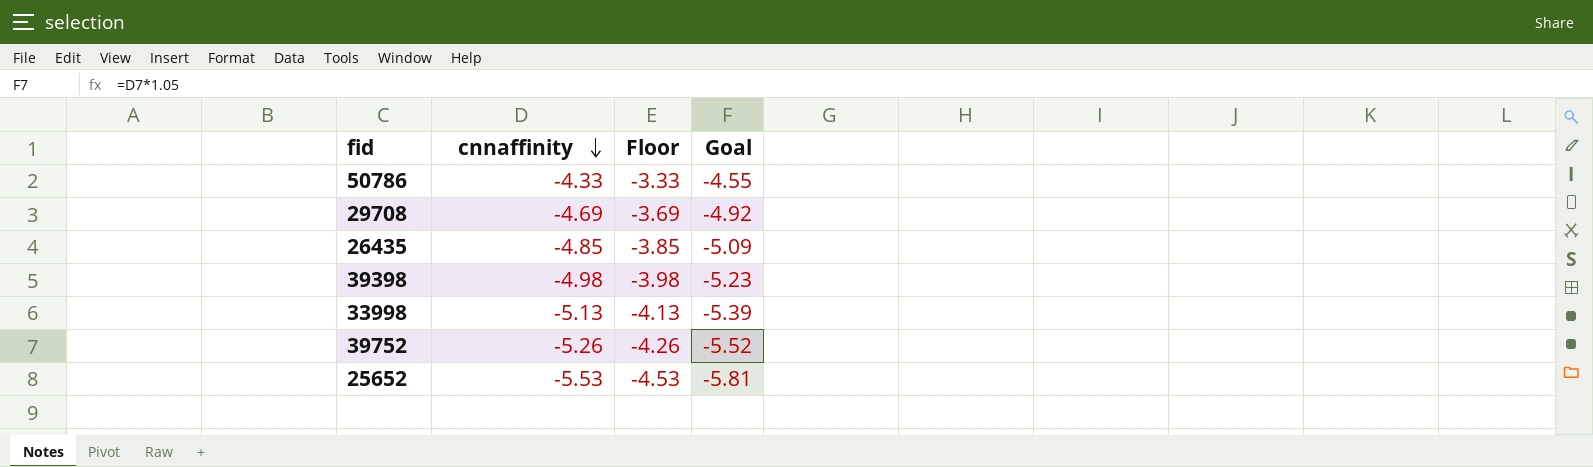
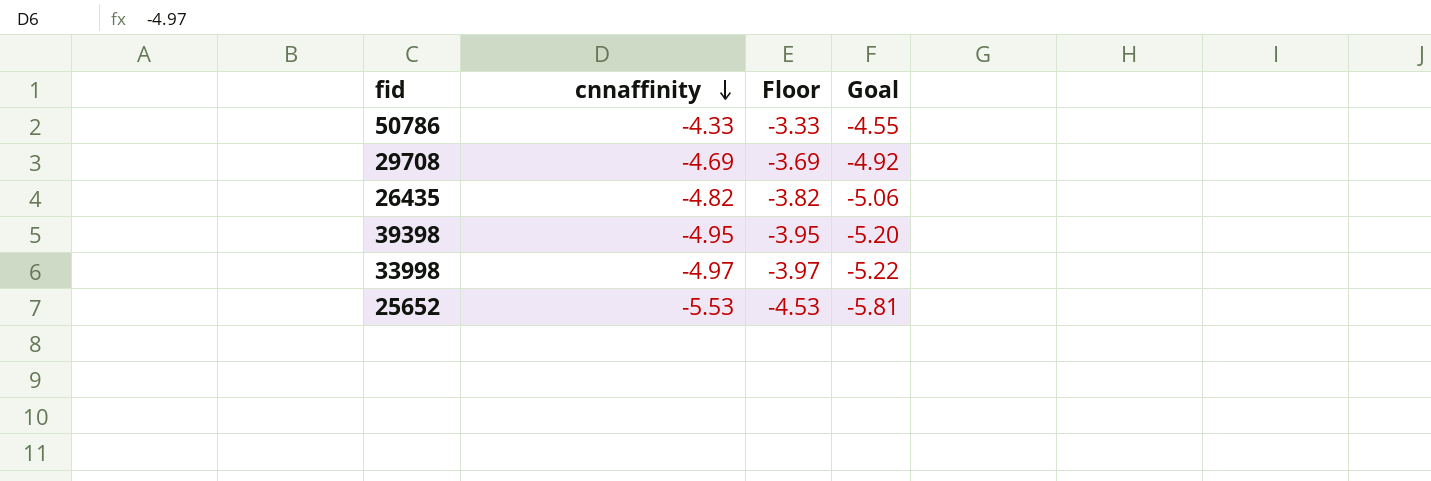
row 39752: -5.26 | -4.26 | -5.52 -> none
26435 | cnnaffinity: -4.85 -> -4.82
26435 | Floor: -3.85 -> -3.82
26435 | Goal: -5.09 -> -5.06
39398 | cnnaffinity: -4.98 -> -4.95
39398 | Floor: -3.98 -> -3.95
39398 | Goal: -5.23 -> -5.20
33998 | cnnaffinity: -5.13 -> -4.97
33998 | Floor: -4.13 -> -3.97
33998 | Goal: -5.39 -> -5.22

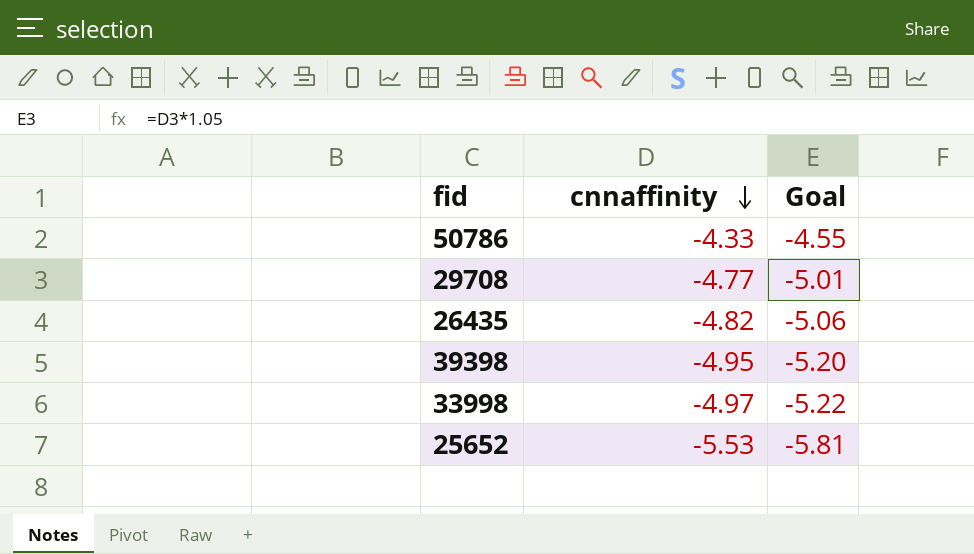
column Floor | formula: [cnnaffinity] + 1 -> none
29708 | cnnaffinity: -4.69 -> -4.77
29708 | Goal: -4.92 -> -5.01

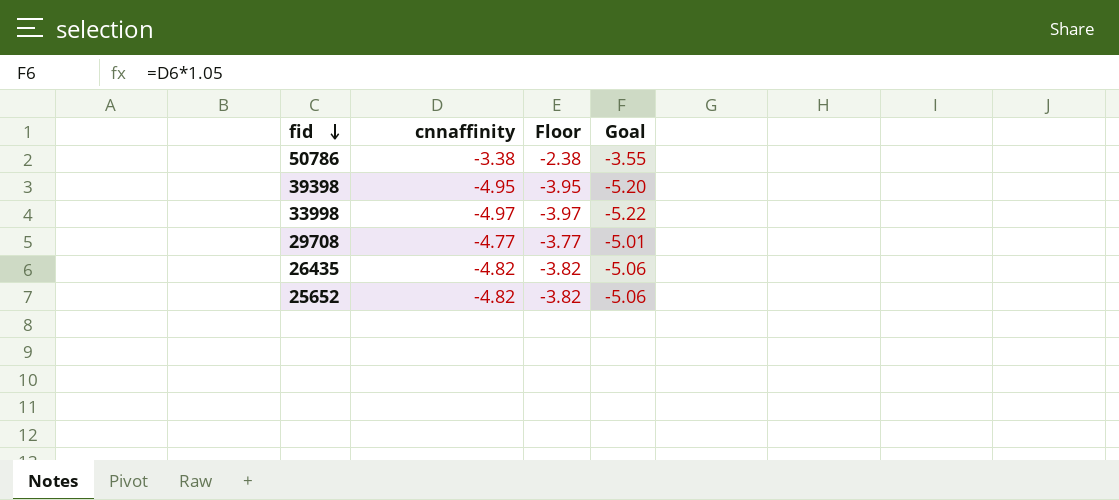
row order: cnnaffinity descending -> fid descending
column Floor | formula: none -> [cnnaffinity] + 1
50786 | cnnaffinity: -4.33 -> -3.38
50786 | Goal: -4.55 -> -3.55
25652 | cnnaffinity: -5.53 -> -4.82
25652 | Goal: -5.81 -> -5.06

